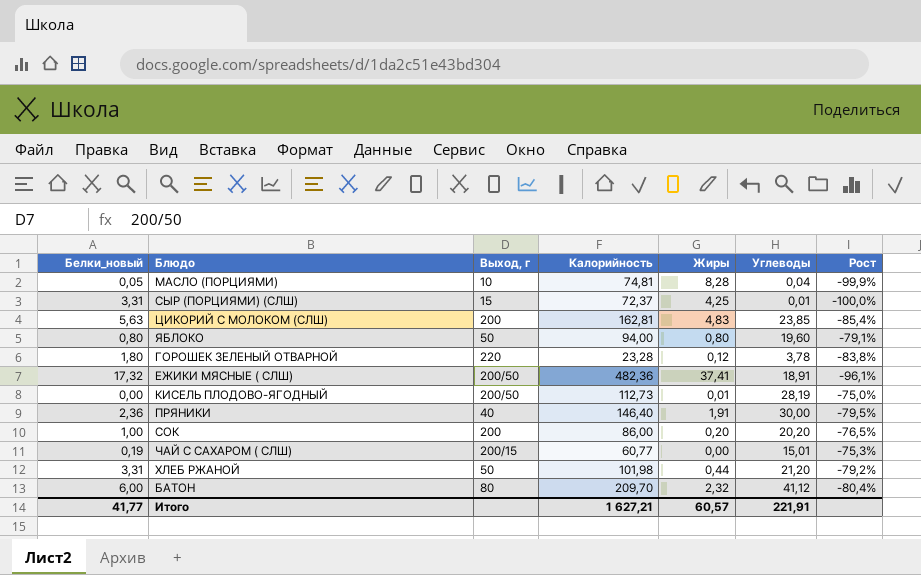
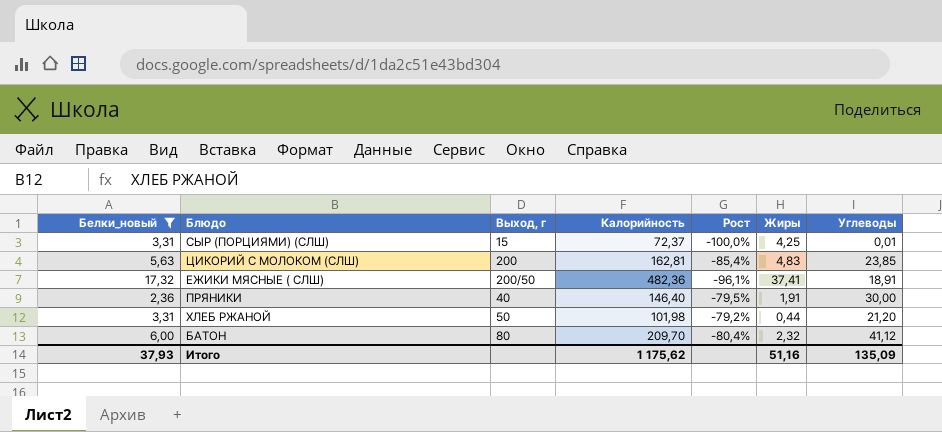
filter: none -> Белки_новый >= 2,36
column Рост | position: 7 -> 5
Итого | Белки_новый: 41,77 -> 37,93
Итого | Калорийность: 1 627,21 -> 1 175,62
Итого | Жиры: 60,57 -> 51,16
Итого | Углеводы: 221,91 -> 135,09

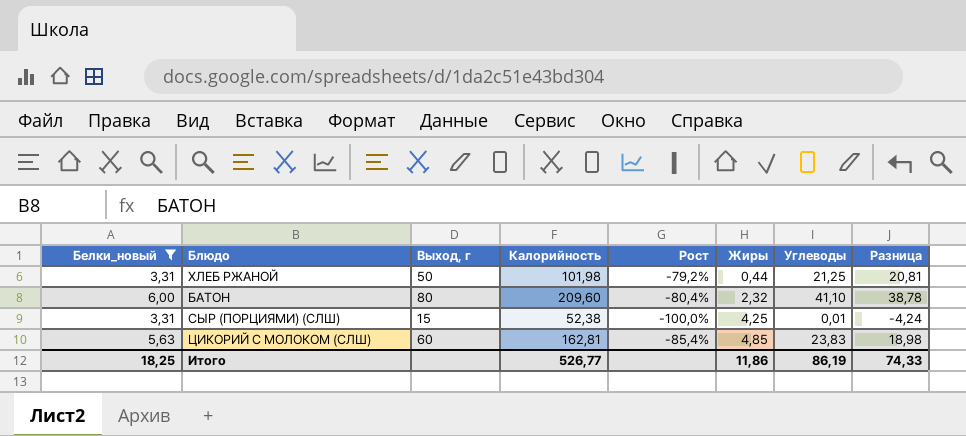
row order: none -> Жиры ascending
column Разница | formula: none -> [Углеводы] - [Жиры]
row ЕЖИКИ МЯСНЫЕ ( СЛШ): 17,32 | 200/50 | 482,36 | -96,1% | 37,41 | 18,91 -> none
row ПРЯНИКИ: 2,36 | 40 | 146,40 | -79,5% | 1,91 | 30,00 -> none
ХЛЕБ РЖАНОЙ | Углеводы: 21,20 -> 21,25
БАТОН | Калорийность: 209,70 -> 209,60
БАТОН | Углеводы: 41,12 -> 41,10
СЫР (ПОРЦИЯМИ) (СЛШ) | Калорийность: 72,37 -> 52,38
ЦИКОРИЙ С МОЛОКОМ (СЛШ) | Выход, г: 200 -> 60
ЦИКОРИЙ С МОЛОКОМ (СЛШ) | Жиры: 4,83 -> 4,85
ЦИКОРИЙ С МОЛОКОМ (СЛШ) | Углеводы: 23,85 -> 23,83
Итого | Белки_новый: 37,93 -> 18,25
Итого | Калорийность: 1 175,62 -> 526,77
Итого | Жиры: 51,16 -> 11,86
Итого | Углеводы: 135,09 -> 86,19

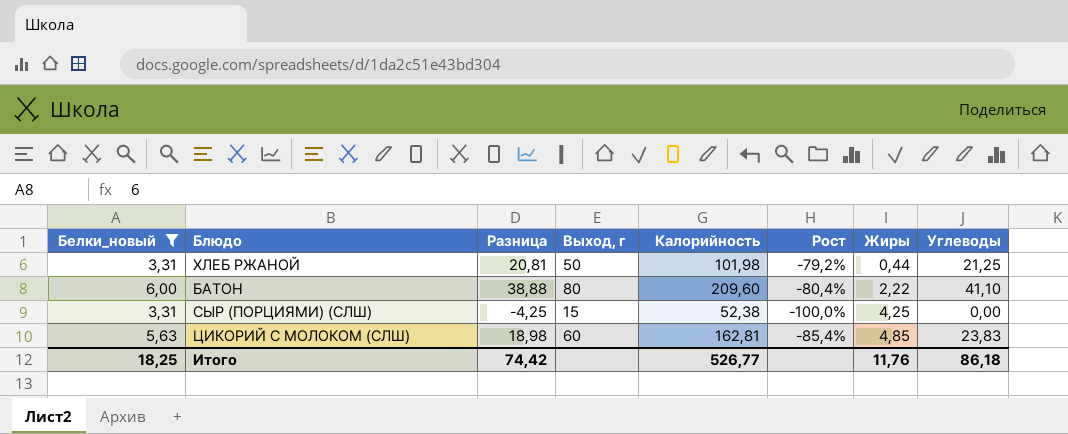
column Разница | position: 8 -> 3
БАТОН | Разница: 38,78 -> 38,88
БАТОН | Жиры: 2,32 -> 2,22
СЫР (ПОРЦИЯМИ) (СЛШ) | Разница: -4,24 -> -4,25
СЫР (ПОРЦИЯМИ) (СЛШ) | Углеводы: 0,01 -> 0,00
Итого | Разница: 74,33 -> 74,42
Итого | Жиры: 11,86 -> 11,76
Итого | Углеводы: 86,19 -> 86,18

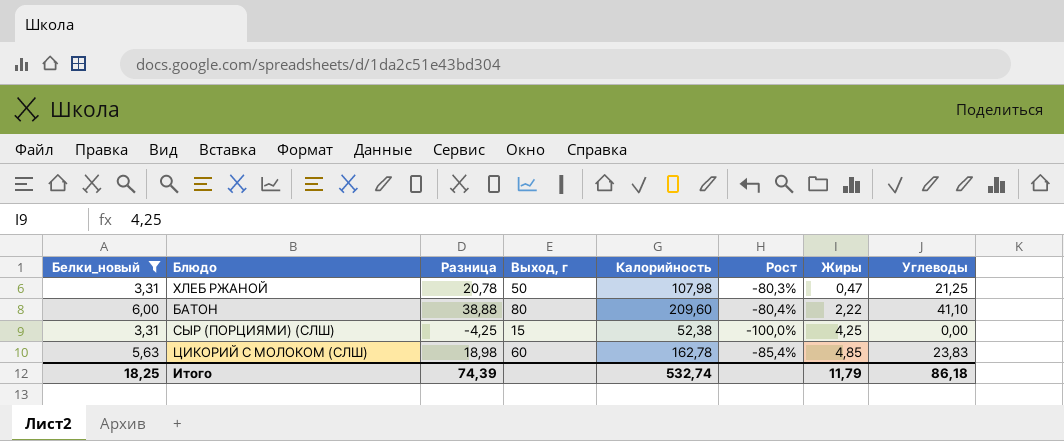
ХЛЕБ РЖАНОЙ | Разница: 20,81 -> 20,78
ХЛЕБ РЖАНОЙ | Калорийность: 101,98 -> 107,98
ХЛЕБ РЖАНОЙ | Рост: -79,2% -> -80,3%
ХЛЕБ РЖАНОЙ | Жиры: 0,44 -> 0,47
ЦИКОРИЙ С МОЛОКОМ (СЛШ) | Калорийность: 162,81 -> 162,78
Итого | Разница: 74,42 -> 74,39
Итого | Калорийность: 526,77 -> 532,74
Итого | Жиры: 11,76 -> 11,79

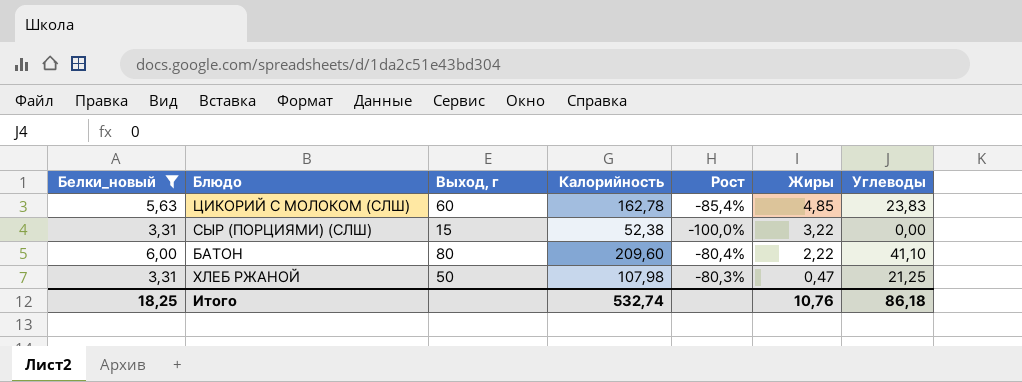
row order: Жиры ascending -> Жиры descending
column Разница | formula: [Углеводы] - [Жиры] -> none
СЫР (ПОРЦИЯМИ) (СЛШ) | Жиры: 4,25 -> 3,22
Итого | Жиры: 11,79 -> 10,76

